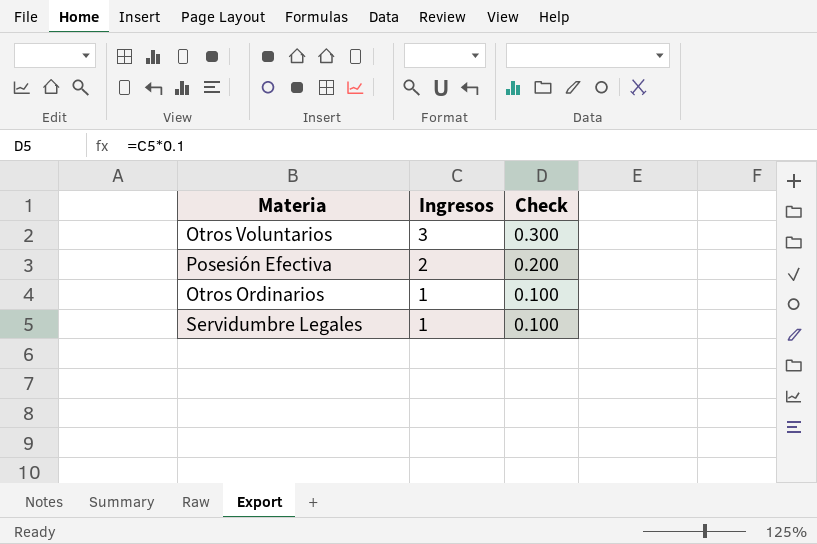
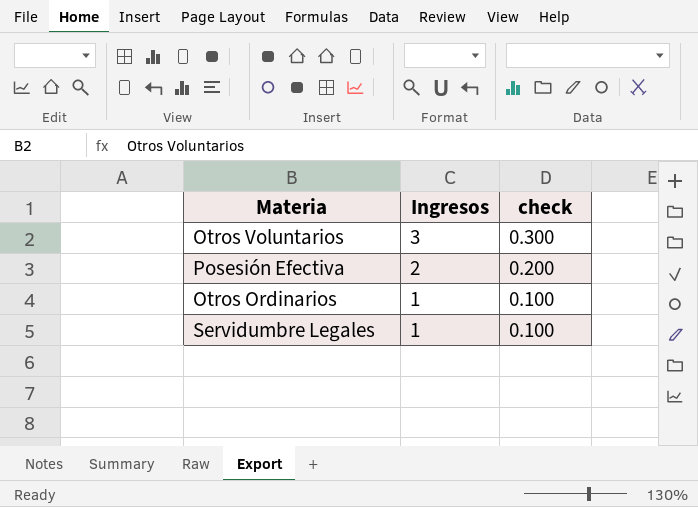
column name: Check -> check

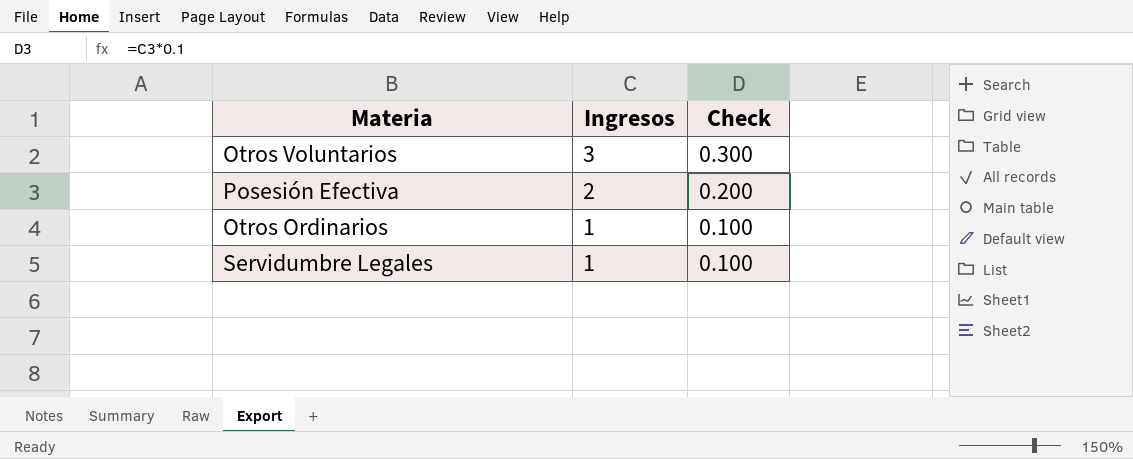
column name: check -> Check

